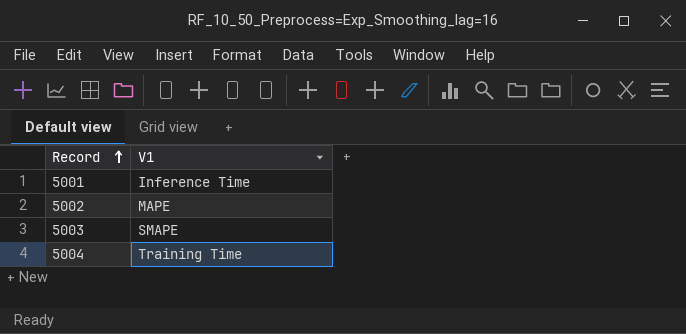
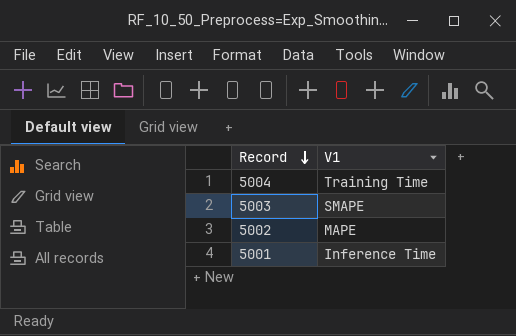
row order: Record ascending -> Record descending

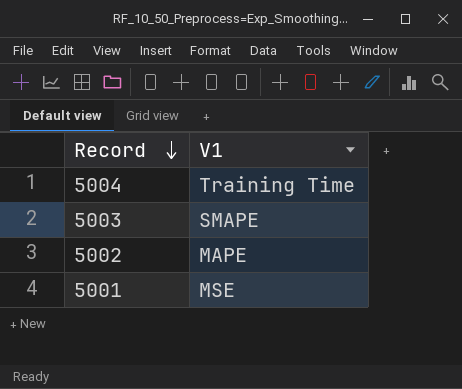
5001 | V1: Inference Time -> MSE

